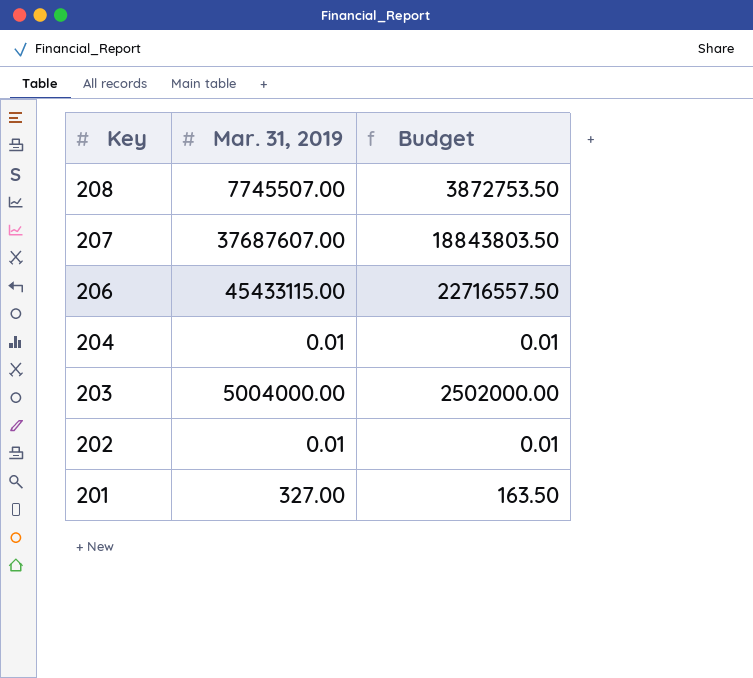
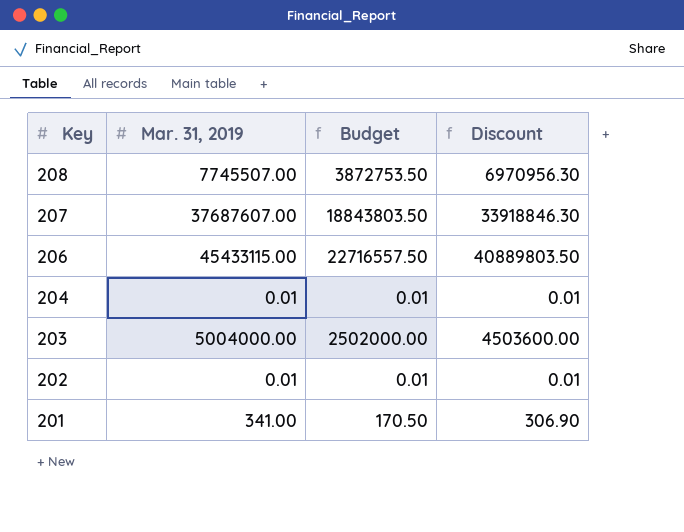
column Discount | formula: none -> [Mar. 31, 2019] * 0.9
201 | Mar. 31, 2019: 327.00 -> 341.00
201 | Budget: 163.50 -> 170.50

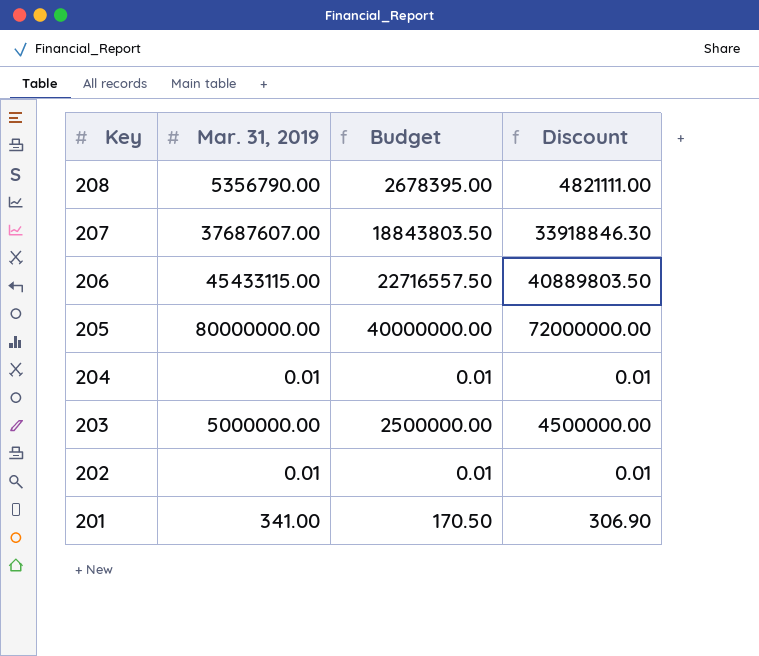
208 | Mar. 31, 2019: 7745507.00 -> 5356790.00
208 | Budget: 3872753.50 -> 2678395.00
208 | Discount: 6970956.30 -> 4821111.00
row 205: none -> 80000000.00 | 40000000.00 | 72000000.00
203 | Mar. 31, 2019: 5004000.00 -> 5000000.00
203 | Budget: 2502000.00 -> 2500000.00
203 | Discount: 4503600.00 -> 4500000.00

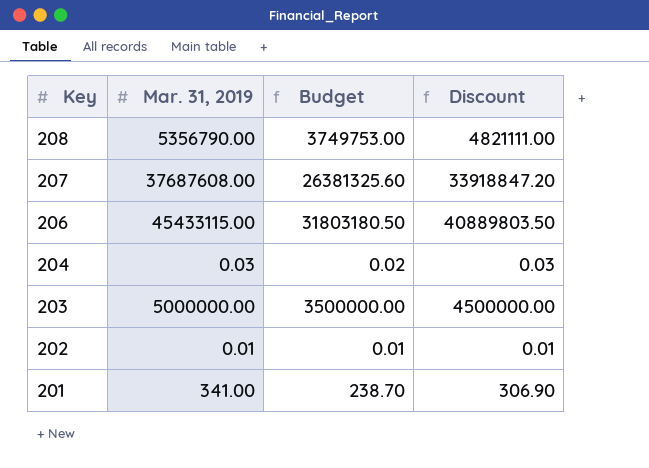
column Budget | formula: [Mar. 31, 2019] * 0.5 -> [Mar. 31, 2019] * 0.7
row 205: 80000000.00 | 40000000.00 | 72000000.00 -> none
207 | Mar. 31, 2019: 37687607.00 -> 37687608.00
207 | Discount: 33918846.30 -> 33918847.20
204 | Mar. 31, 2019: 0.01 -> 0.03
204 | Discount: 0.01 -> 0.03

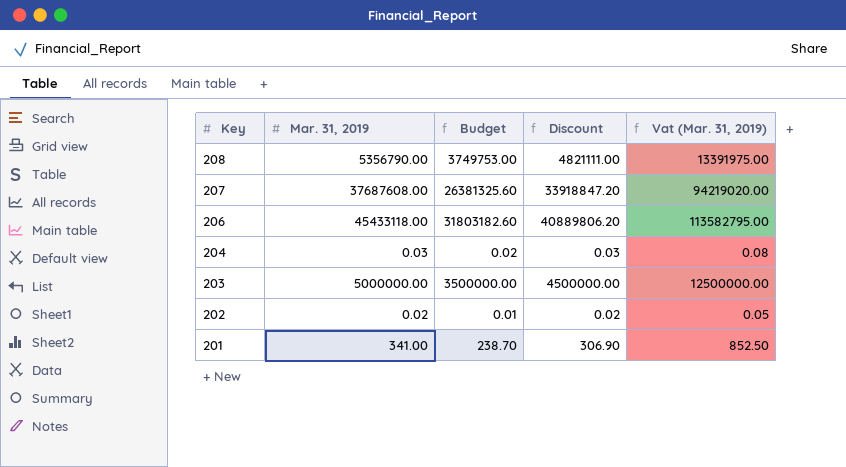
column Vat (Mar. 31, 2019) | formula: none -> [Mar. 31, 2019] * 2.5
206 | Mar. 31, 2019: 45433115.00 -> 45433118.00
206 | Budget: 31803180.50 -> 31803182.60
206 | Discount: 40889803.50 -> 40889806.20
202 | Mar. 31, 2019: 0.01 -> 0.02
202 | Discount: 0.01 -> 0.02

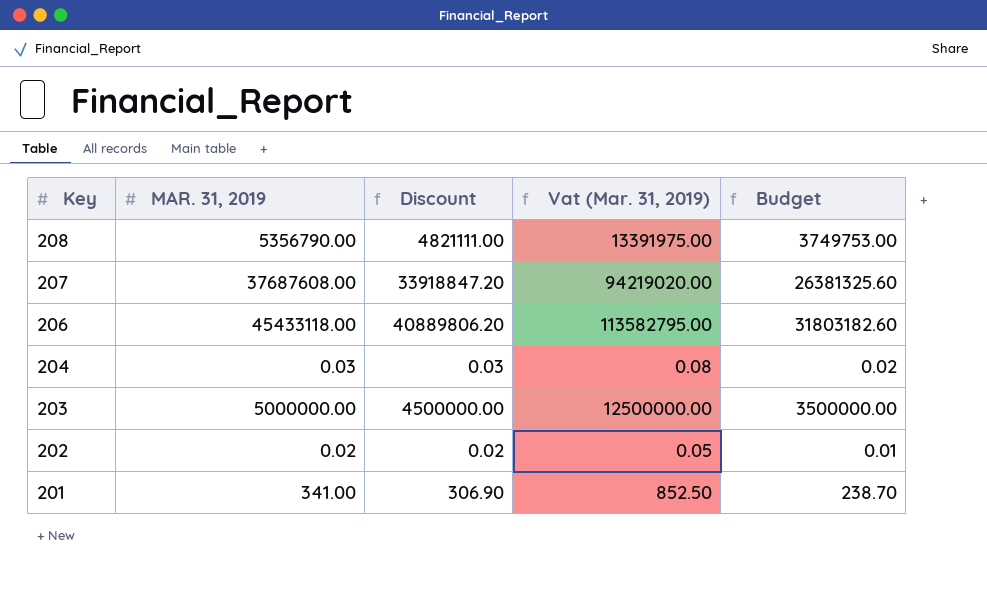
column name: Mar. 31, 2019 -> MAR. 31, 2019
column Budget | position: 3 -> 5

